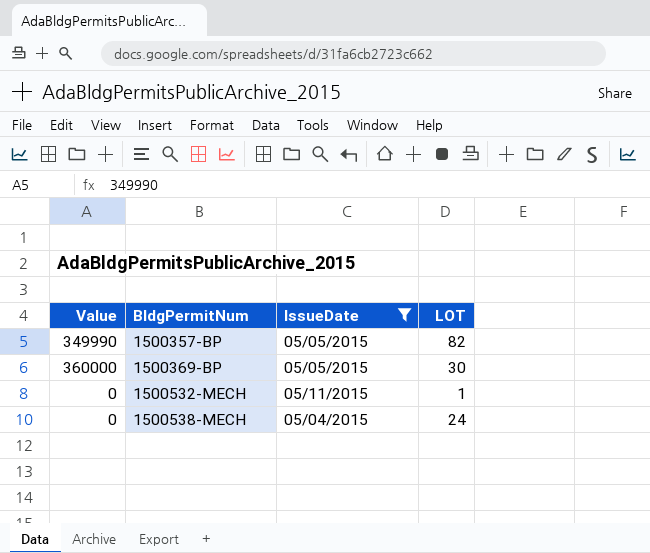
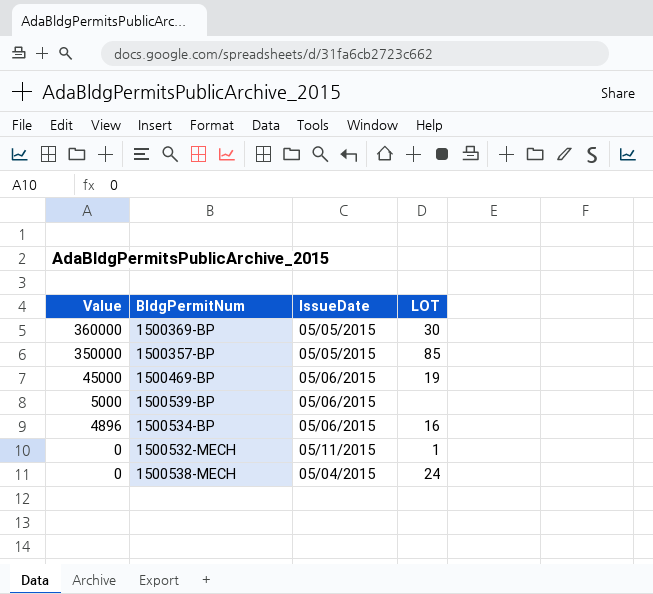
filter: IssueDate != 05/06/2015 -> none
row order: BldgPermitNum ascending -> Value descending
1500357-BP | Value: 349990 -> 350000
1500357-BP | LOT: 82 -> 85

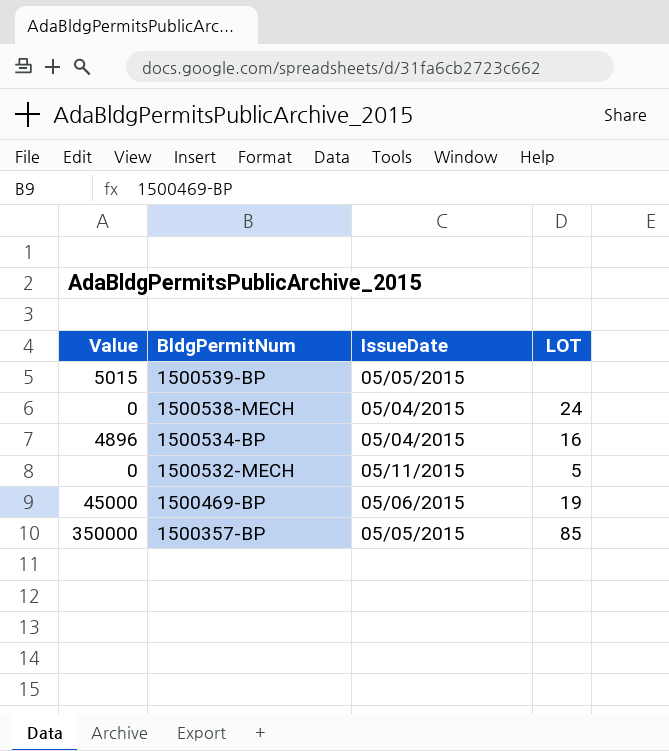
row order: Value descending -> BldgPermitNum descending
row 1500369-BP: 360000 | 05/05/2015 | 30 -> none
1500539-BP | Value: 5000 -> 5015
1500539-BP | IssueDate: 05/06/2015 -> 05/05/2015
1500534-BP | IssueDate: 05/06/2015 -> 05/04/2015
1500532-MECH | LOT: 1 -> 5

